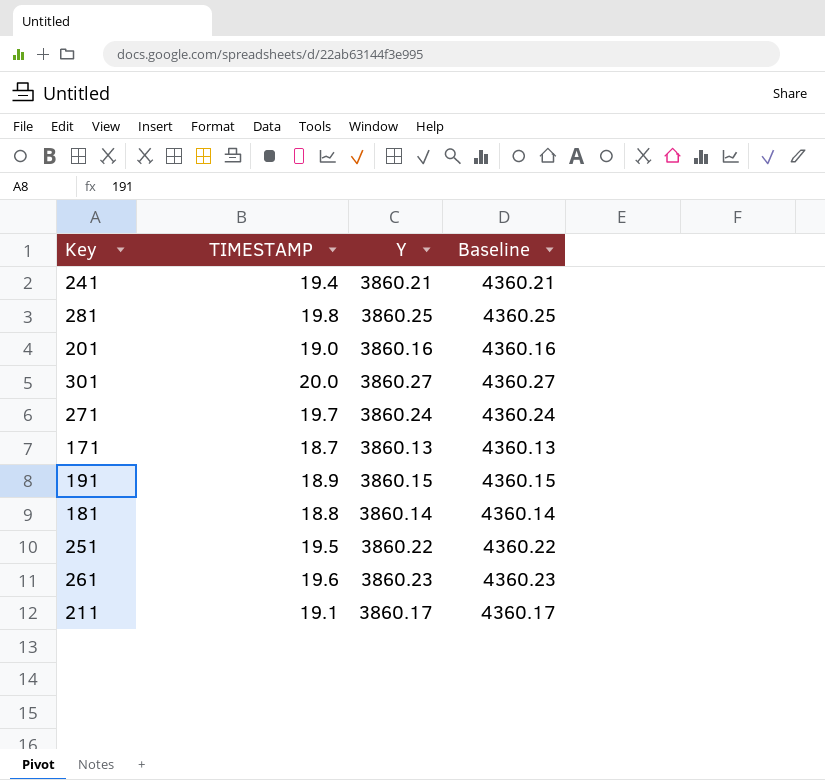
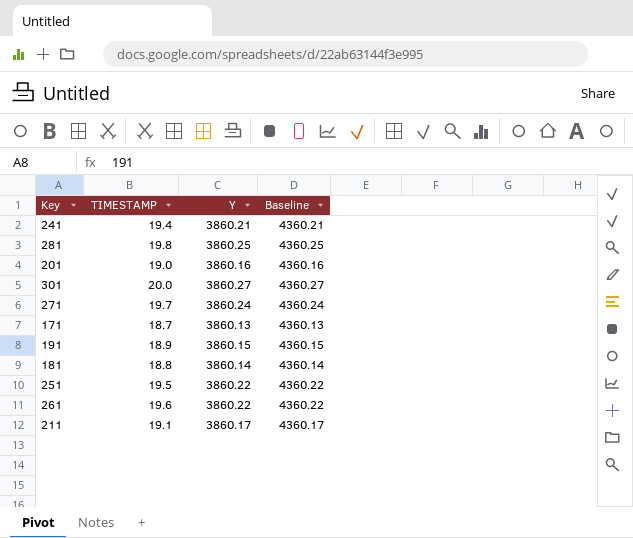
261 | Y: 3860.23 -> 3860.22
261 | Baseline: 4360.23 -> 4360.22

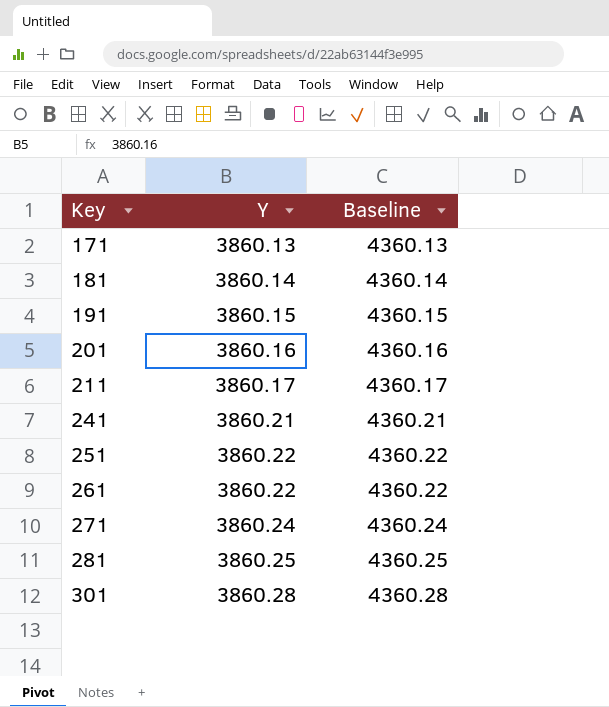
row order: none -> Key ascending
column TIMESTAMP | position: 2 -> none
301 | Y: 3860.27 -> 3860.28
301 | Baseline: 4360.27 -> 4360.28

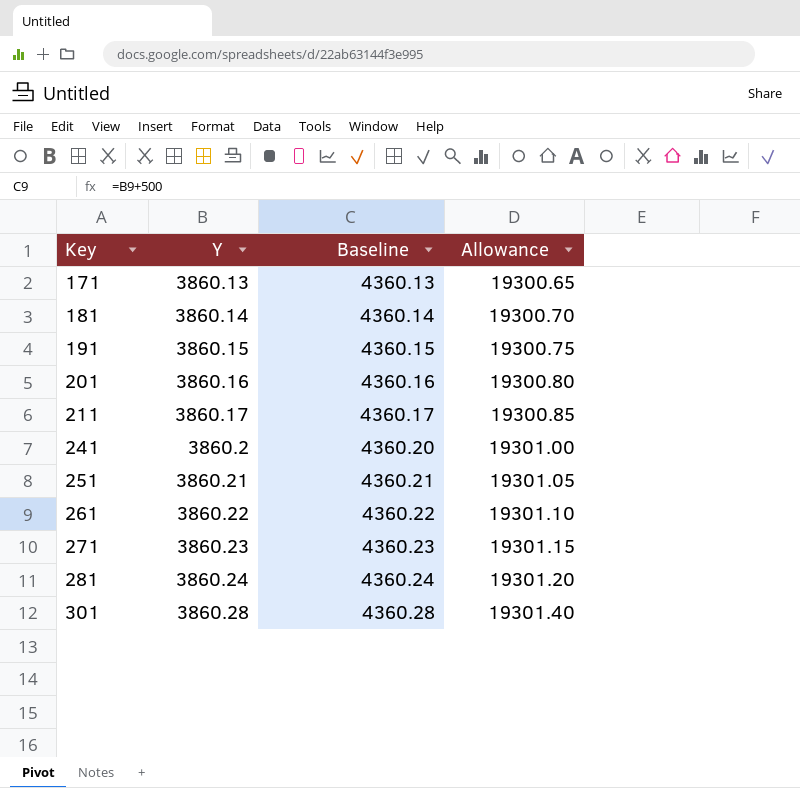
column Allowance | formula: none -> [Y] * 5
241 | Y: 3860.21 -> 3860.2
241 | Baseline: 4360.21 -> 4360.20
251 | Y: 3860.22 -> 3860.21
251 | Baseline: 4360.22 -> 4360.21
271 | Y: 3860.24 -> 3860.23
271 | Baseline: 4360.24 -> 4360.23
281 | Y: 3860.25 -> 3860.24
281 | Baseline: 4360.25 -> 4360.24

